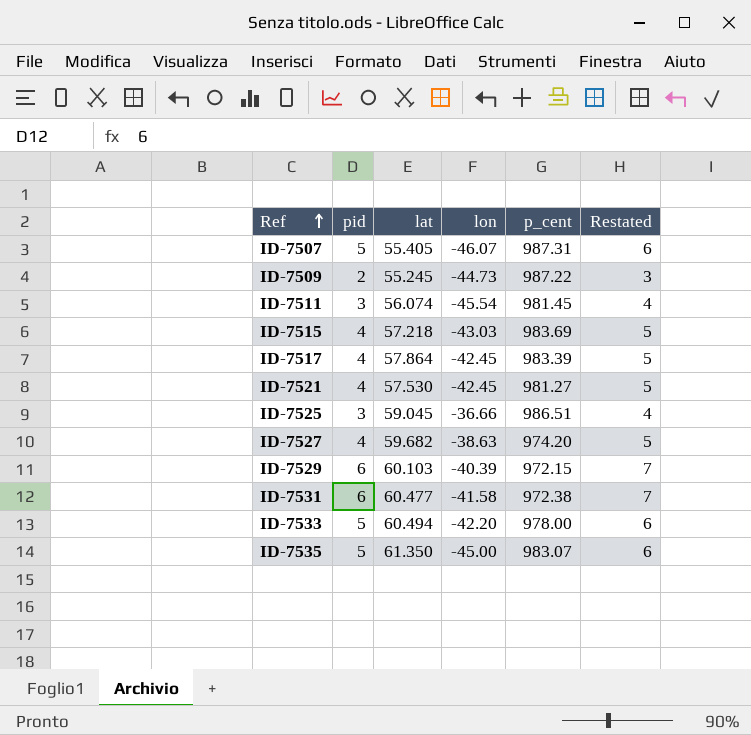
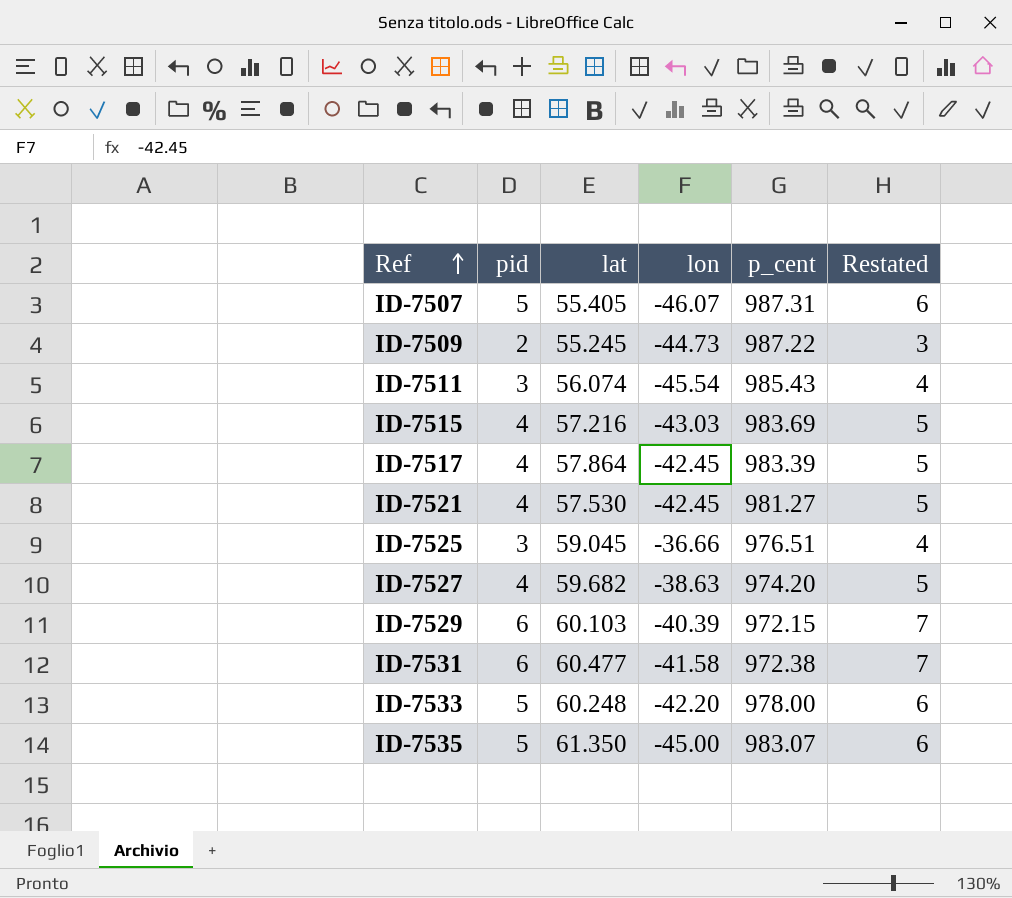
ID-7511 | p_cent: 981.45 -> 985.43
ID-7515 | lat: 57.218 -> 57.216
ID-7525 | p_cent: 986.51 -> 976.51
ID-7533 | lat: 60.494 -> 60.248

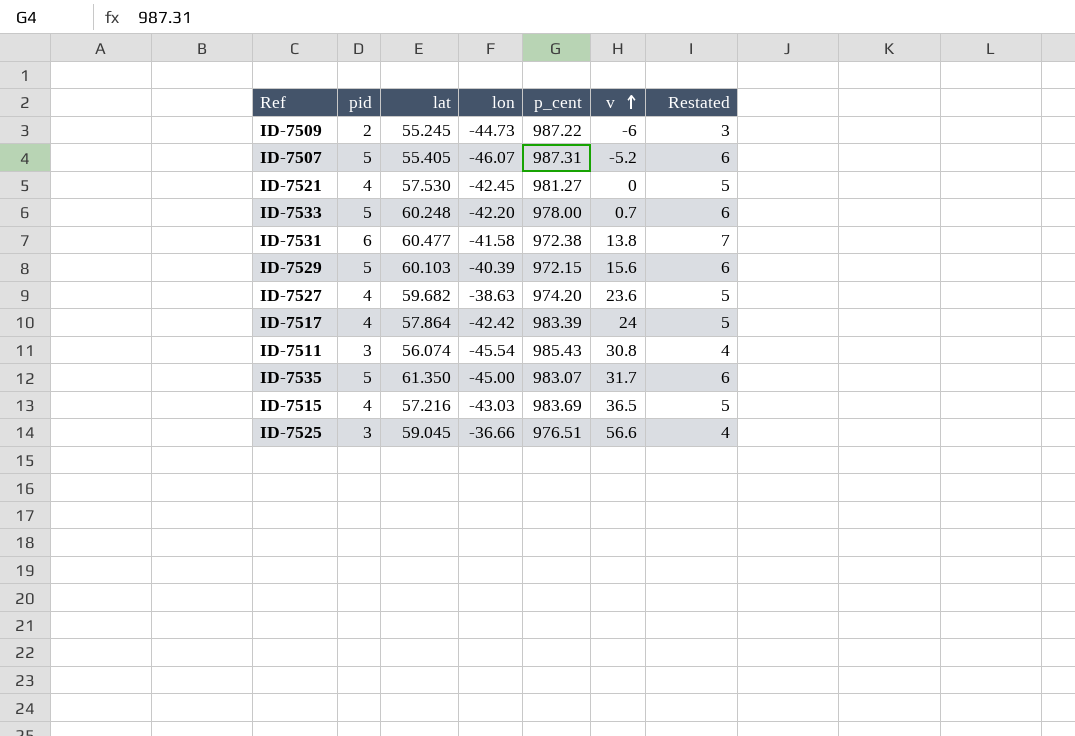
row order: Ref ascending -> v ascending
column v | position: none -> 6
ID-7529 | pid: 6 -> 5
ID-7529 | Restated: 7 -> 6
ID-7517 | lon: -42.45 -> -42.42

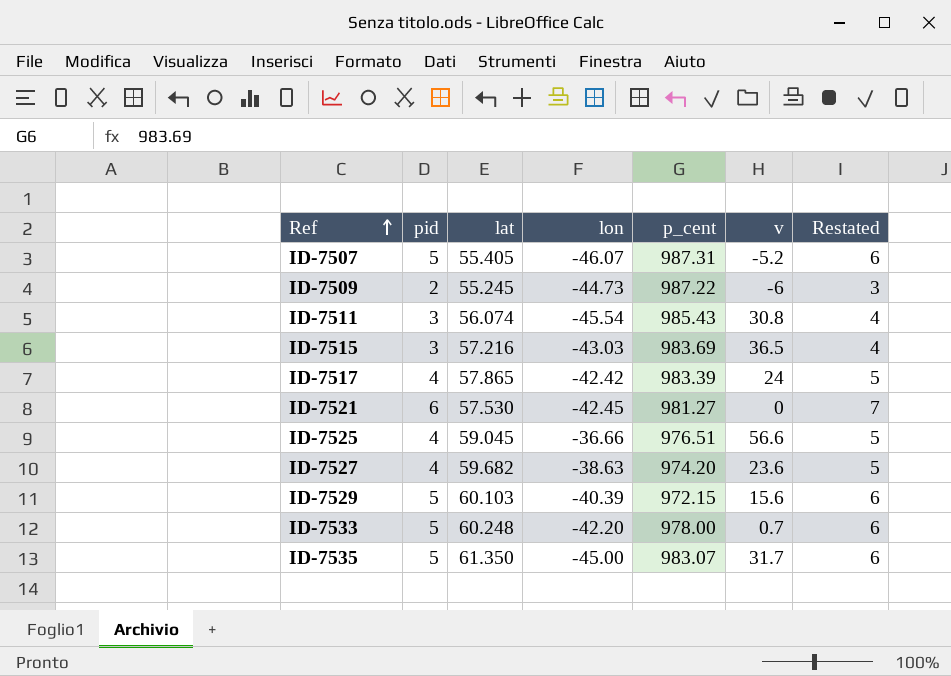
row order: v ascending -> Ref ascending
row ID-7531: 6 | 60.477 | -41.58 | 972.38 | 13.8 | 7 -> none
ID-7515 | pid: 4 -> 3
ID-7515 | Restated: 5 -> 4
ID-7517 | lat: 57.864 -> 57.865
ID-7521 | pid: 4 -> 6
ID-7521 | Restated: 5 -> 7
ID-7525 | pid: 3 -> 4
ID-7525 | Restated: 4 -> 5

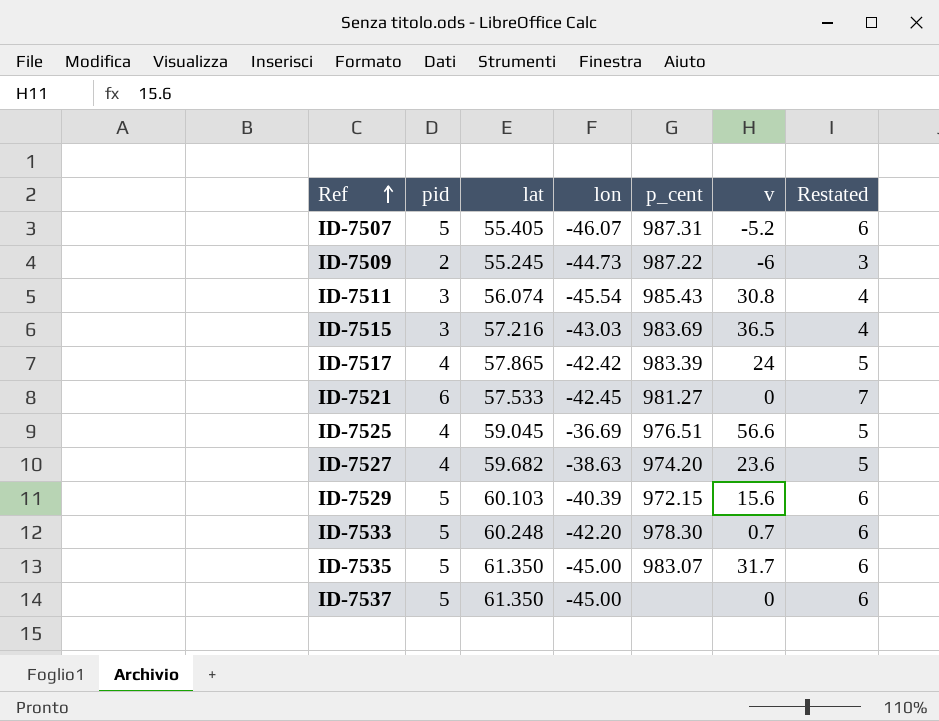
ID-7521 | lat: 57.530 -> 57.533
ID-7525 | lon: -36.66 -> -36.69
ID-7533 | p_cent: 978.00 -> 978.30
row ID-7537: none -> 5 | 61.350 | -45.00 | none | 0 | 6

